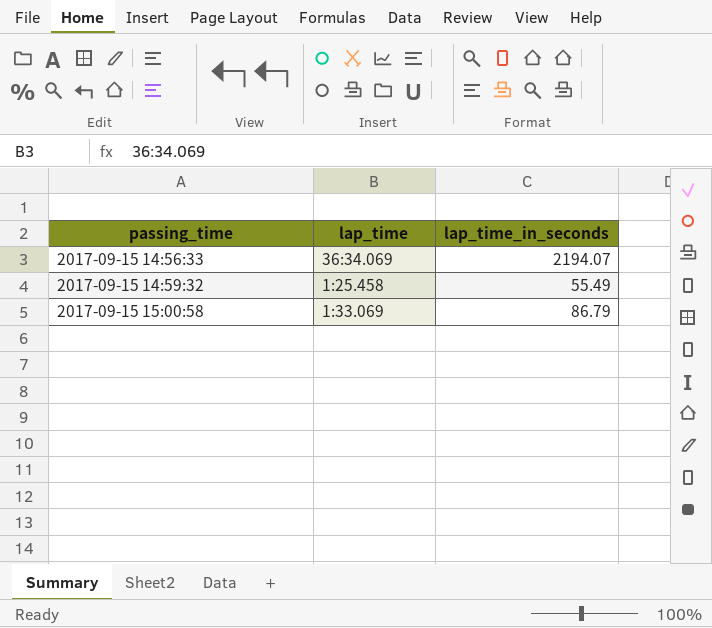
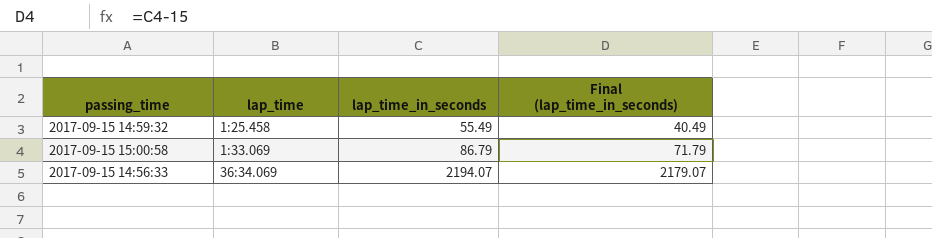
row order: passing_time ascending -> lap_time ascending
column Final (lap_time_in_seconds) | formula: none -> [lap_time_in_seconds] - 15

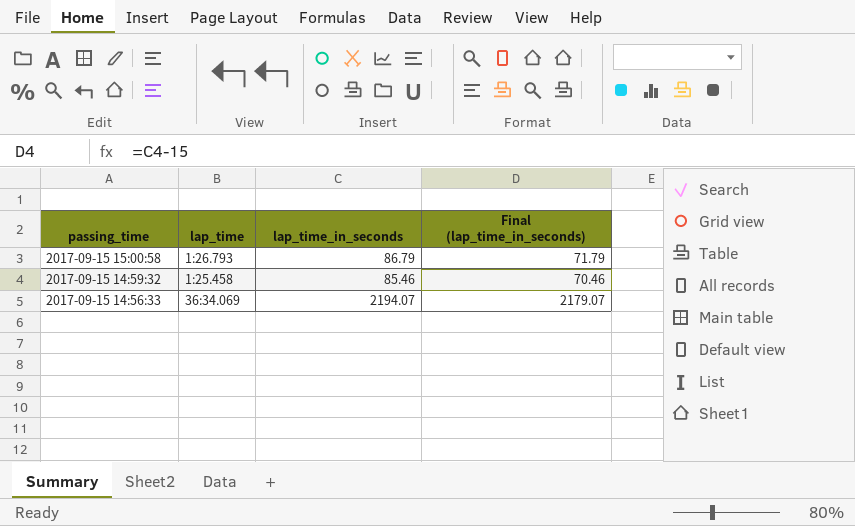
row order: lap_time ascending -> passing_time descending
2017-09-15 15:00:58 | lap_time: 1:33.069 -> 1:26.793
2017-09-15 14:59:32 | lap_time_in_seconds: 55.49 -> 85.46
2017-09-15 14:59:32 | Final (lap_time_in_seconds): 40.49 -> 70.46

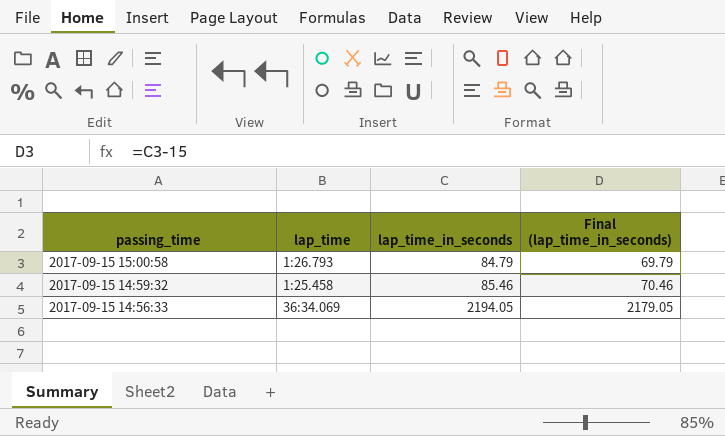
2017-09-15 15:00:58 | lap_time_in_seconds: 86.79 -> 84.79
2017-09-15 15:00:58 | Final (lap_time_in_seconds): 71.79 -> 69.79
2017-09-15 14:56:33 | lap_time_in_seconds: 2194.07 -> 2194.05
2017-09-15 14:56:33 | Final (lap_time_in_seconds): 2179.07 -> 2179.05

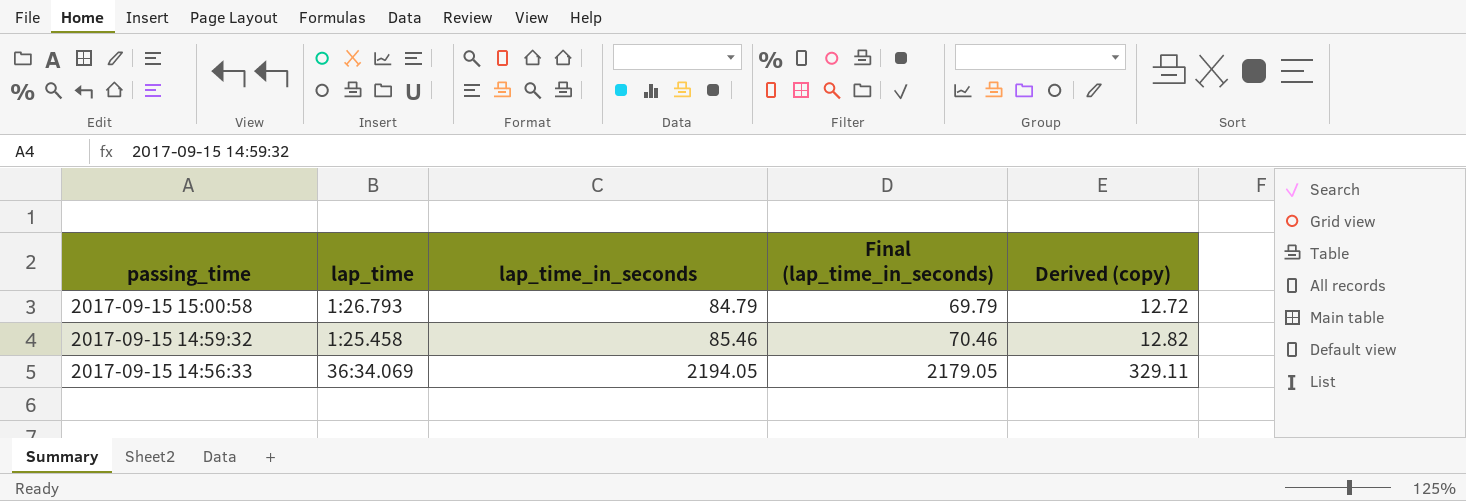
column Derived (copy) | formula: none -> [lap_time_in_seconds] * 0.15

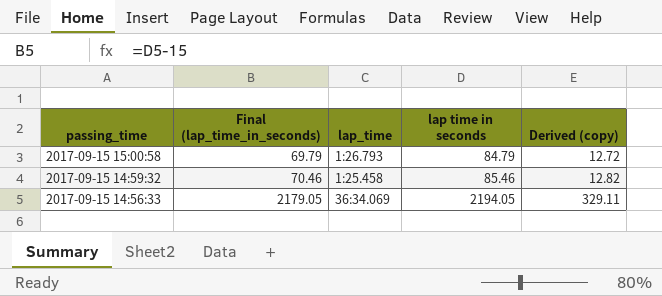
column Final (lap_time_in_seconds) | position: 4 -> 2
column name: lap_time_in_seconds -> lap time in seconds

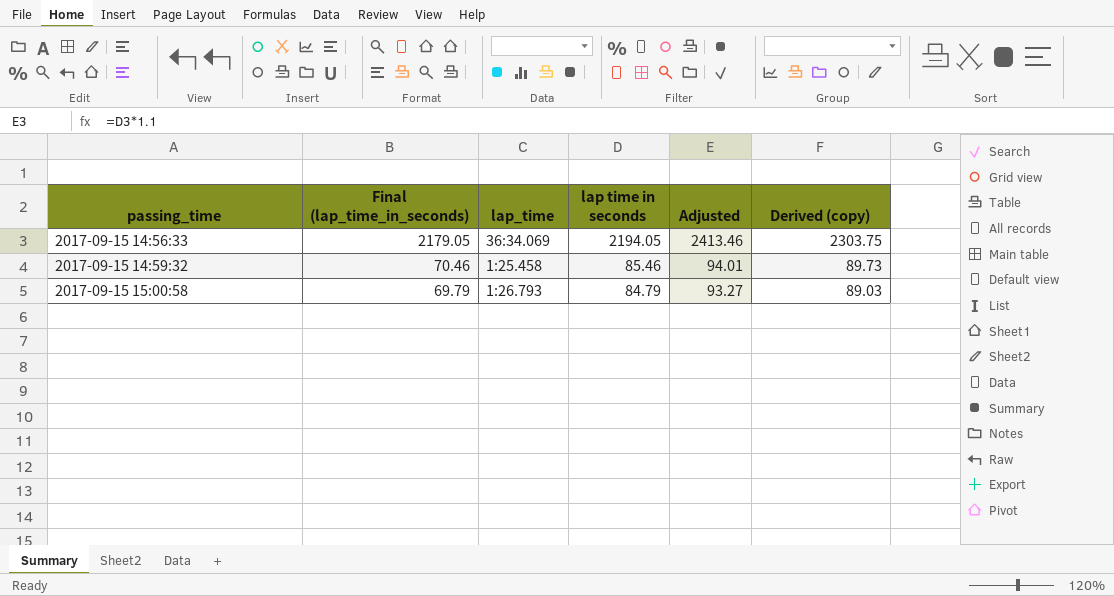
row order: passing_time descending -> passing_time ascending
column Adjusted | formula: none -> [lap time in seconds] * 1.1
column Derived (copy) | formula: [lap time in seconds] * 0.15 -> [lap time in seconds] * 1.05

